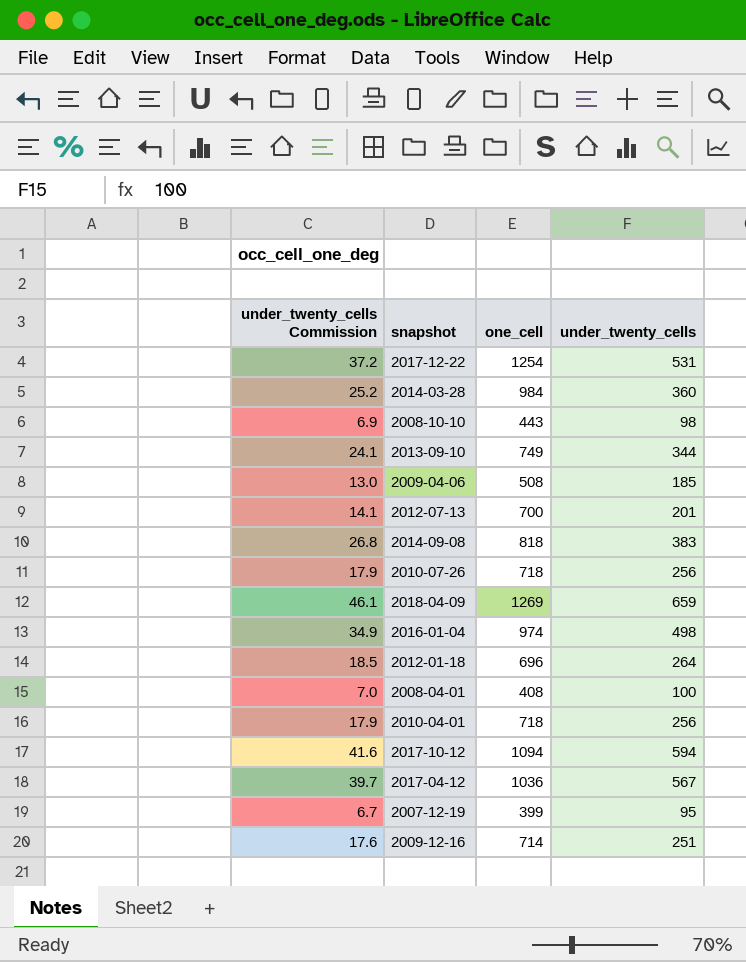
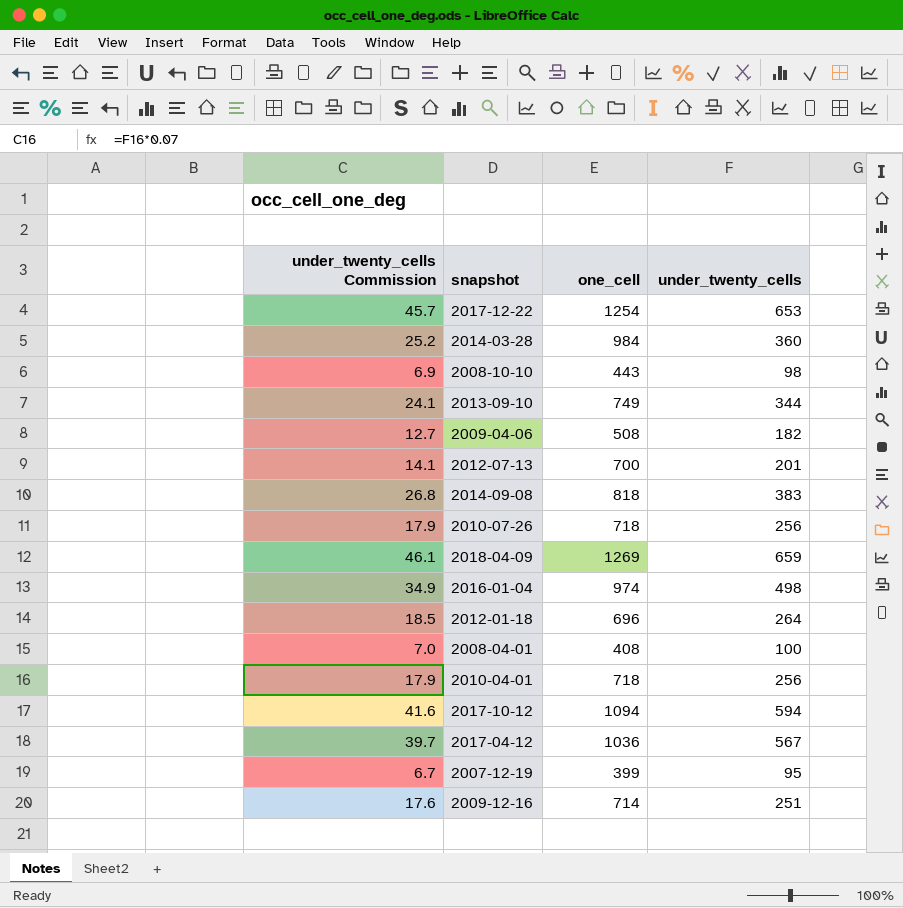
2017-12-22 | under_twenty_cells Commission: 37.2 -> 45.7
2017-12-22 | under_twenty_cells: 531 -> 653
2009-04-06 | under_twenty_cells Commission: 13.0 -> 12.7
2009-04-06 | under_twenty_cells: 185 -> 182

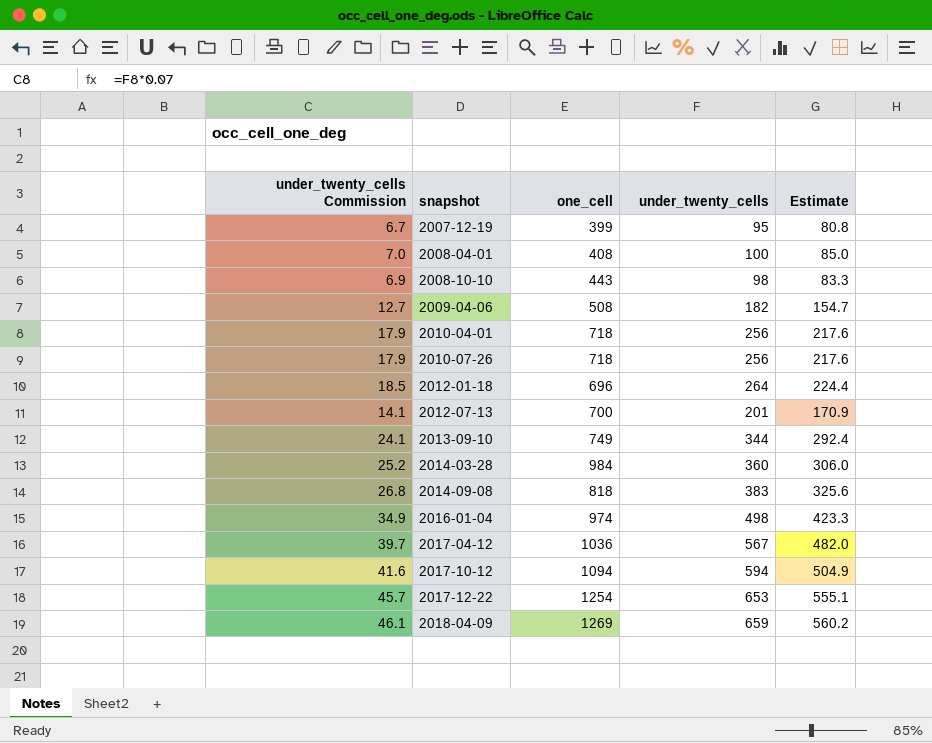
row order: none -> snapshot ascending
column Estimate | formula: none -> [under_twenty_cells] * 0.85
row 2009-12-16: 17.6 | 714 | 251 -> none

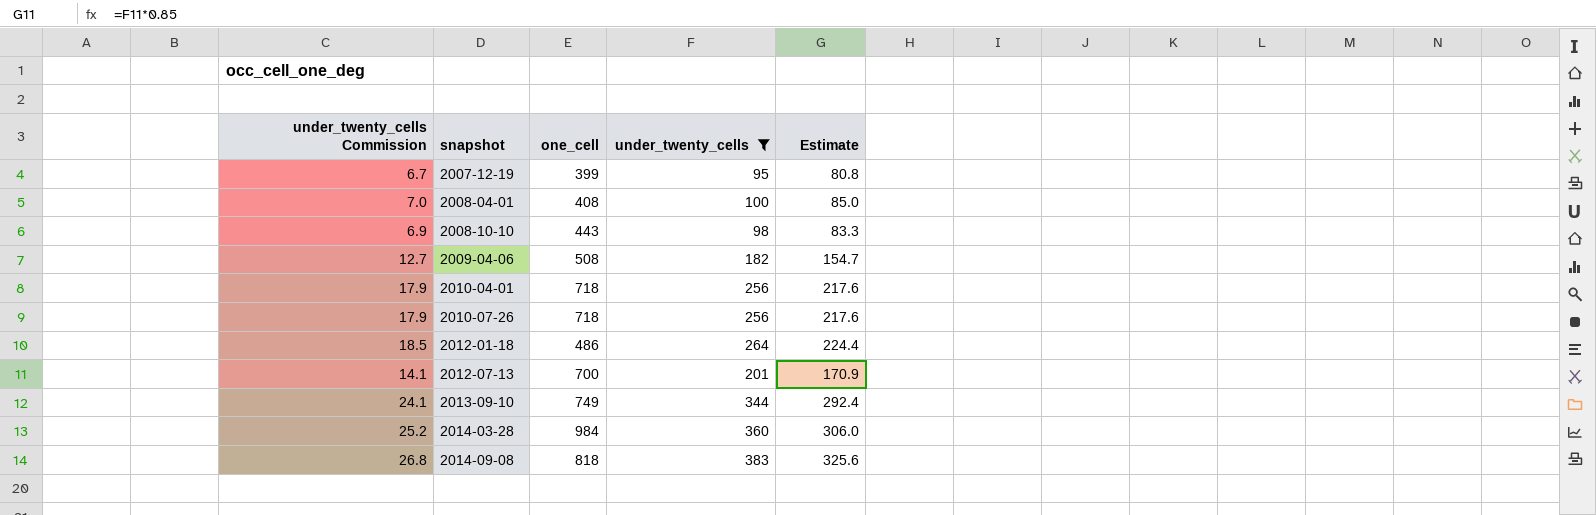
filter: none -> under_twenty_cells <= 383
2012-01-18 | one_cell: 696 -> 486

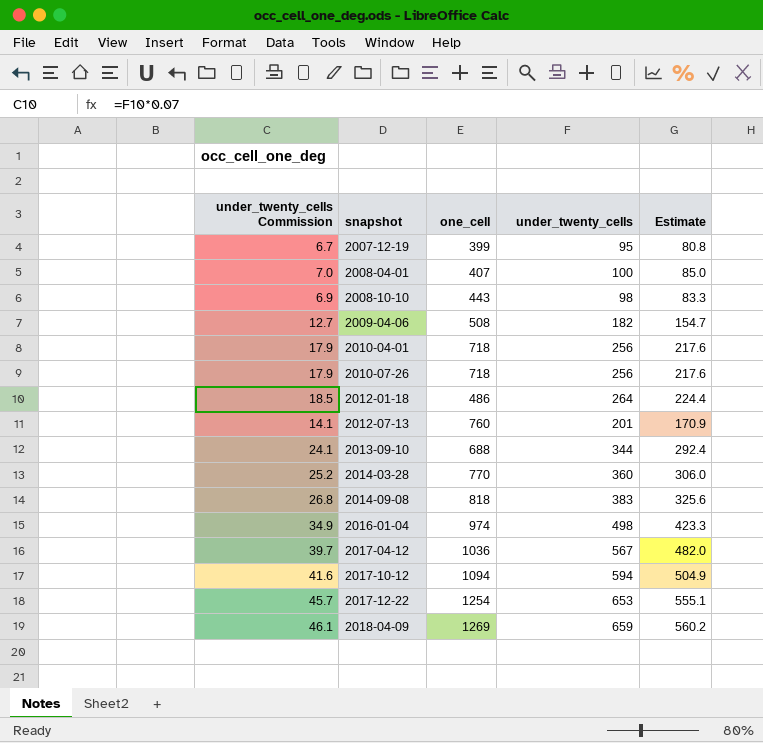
filter: under_twenty_cells <= 383 -> none
2008-04-01 | one_cell: 408 -> 407
2012-07-13 | one_cell: 700 -> 760
2013-09-10 | one_cell: 749 -> 688
2014-03-28 | one_cell: 984 -> 770

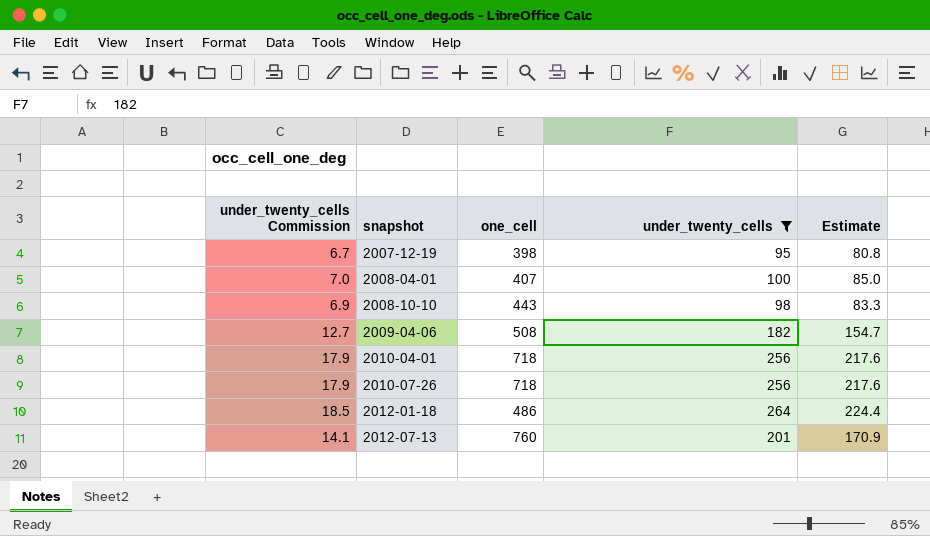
filter: none -> under_twenty_cells <= 264
2007-12-19 | one_cell: 399 -> 398

